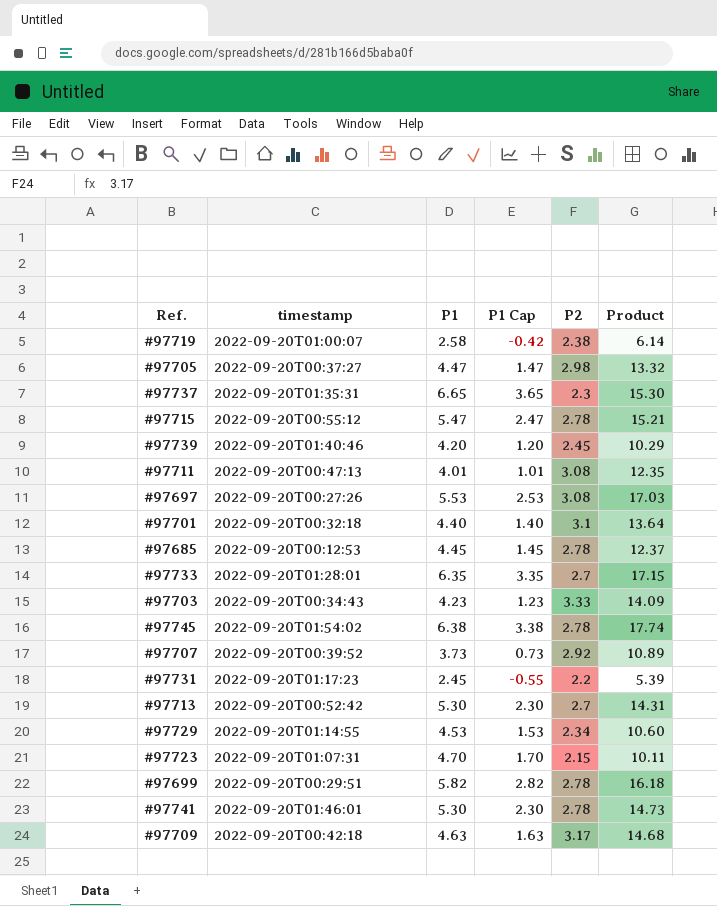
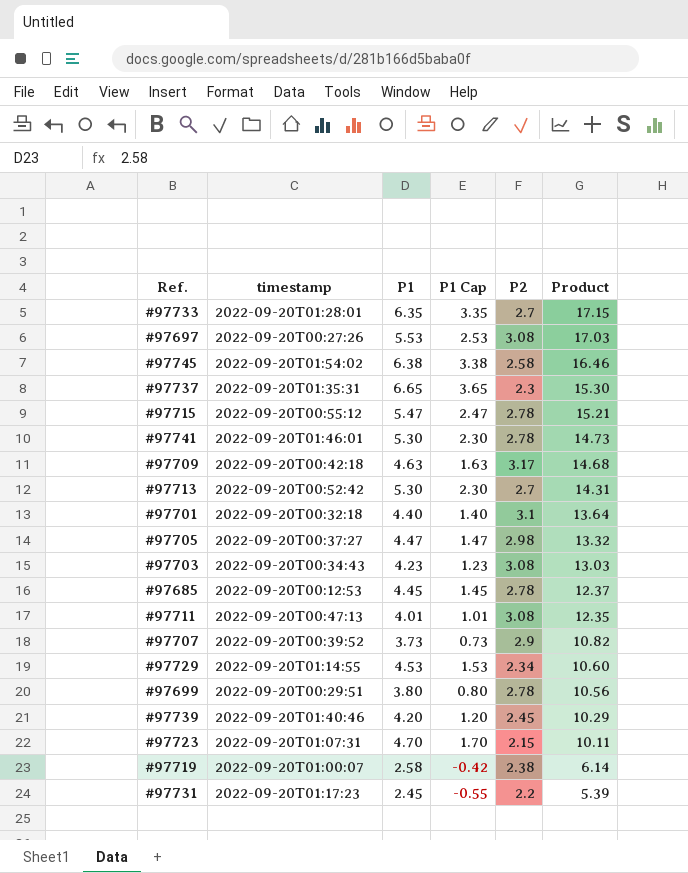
row order: none -> Product descending
#97745 | P2: 2.78 -> 2.58
#97745 | Product: 17.74 -> 16.46
#97703 | P2: 3.33 -> 3.08
#97703 | Product: 14.09 -> 13.03
#97707 | P2: 2.92 -> 2.9
#97707 | Product: 10.89 -> 10.82
#97699 | P1: 5.82 -> 3.80
#97699 | P1 Cap: 2.82 -> 0.80
#97699 | Product: 16.18 -> 10.56

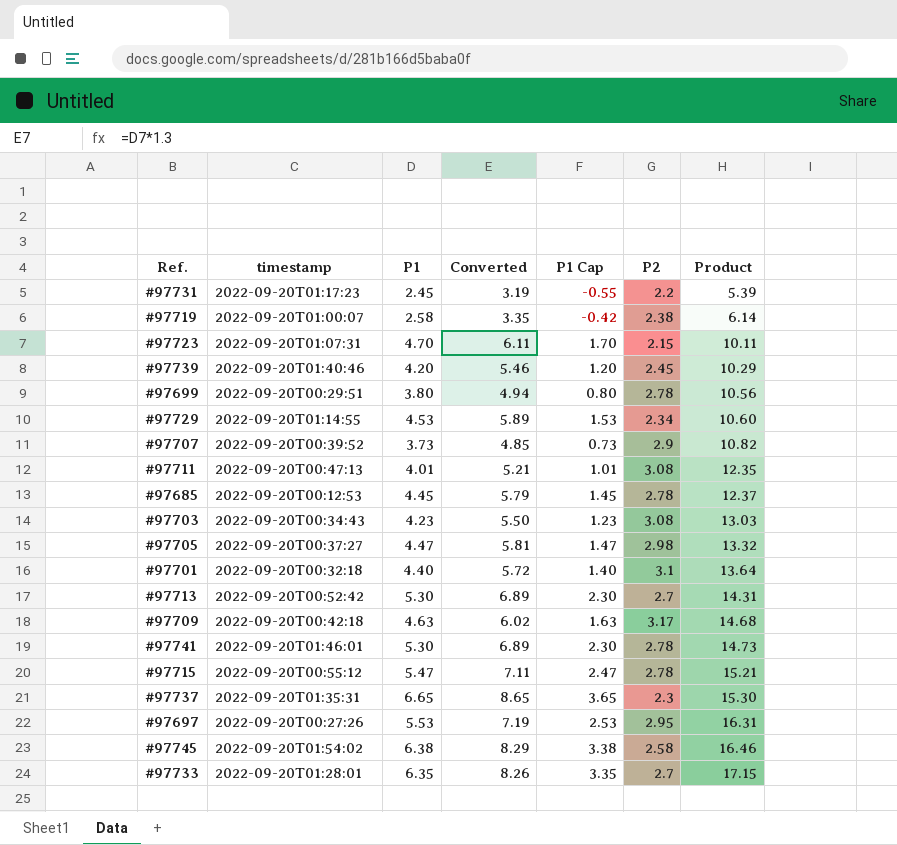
row order: Product descending -> Product ascending
column Converted | formula: none -> [P1] * 1.3
#97697 | P2: 3.08 -> 2.95
#97697 | Product: 17.03 -> 16.31

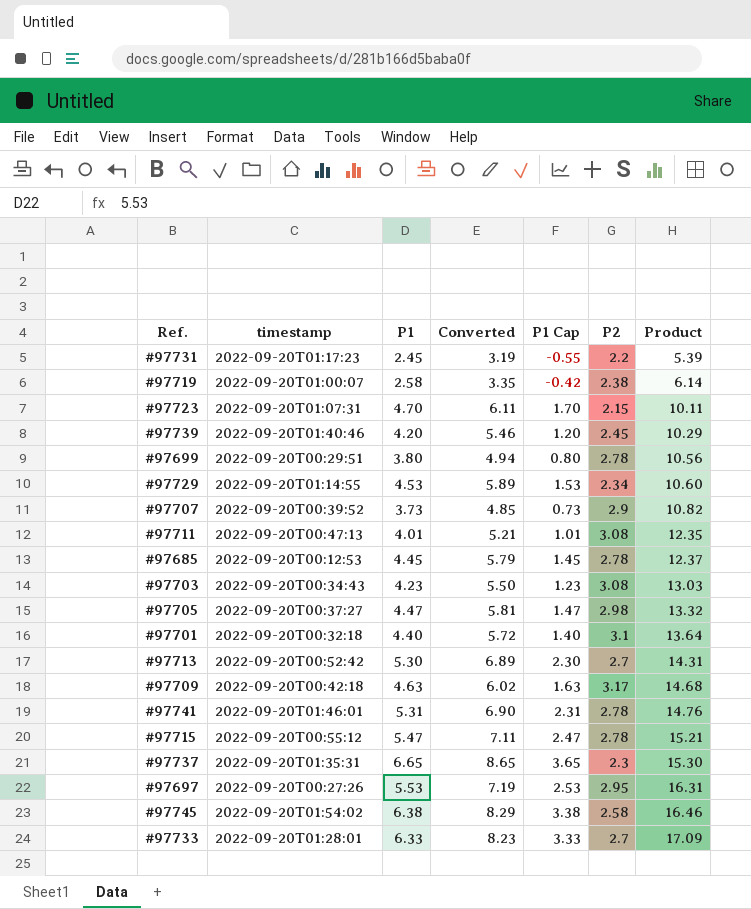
#97741 | P1: 5.30 -> 5.31
#97741 | Converted: 6.89 -> 6.90
#97741 | P1 Cap: 2.30 -> 2.31
#97741 | Product: 14.73 -> 14.76
#97733 | P1: 6.35 -> 6.33
#97733 | Converted: 8.26 -> 8.23
#97733 | P1 Cap: 3.35 -> 3.33
#97733 | Product: 17.15 -> 17.09

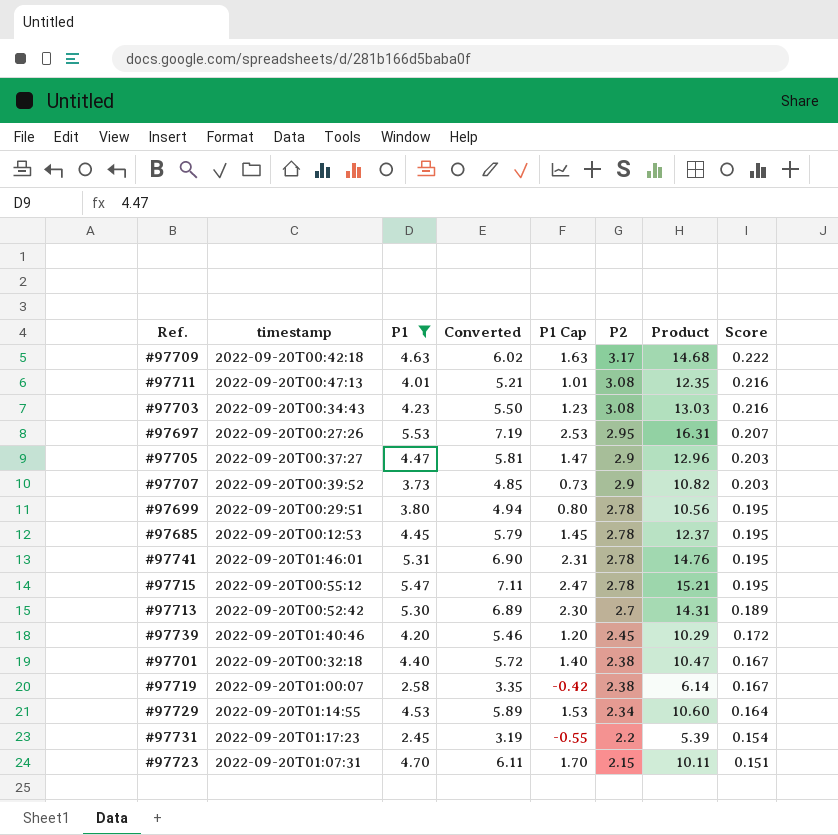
filter: none -> P1 <= 5.53
row order: Product ascending -> P2 descending
column Score | formula: none -> [P2] * 0.07
#97705 | P2: 2.98 -> 2.9
#97705 | Product: 13.32 -> 12.96
#97701 | P2: 3.1 -> 2.38
#97701 | Product: 13.64 -> 10.47

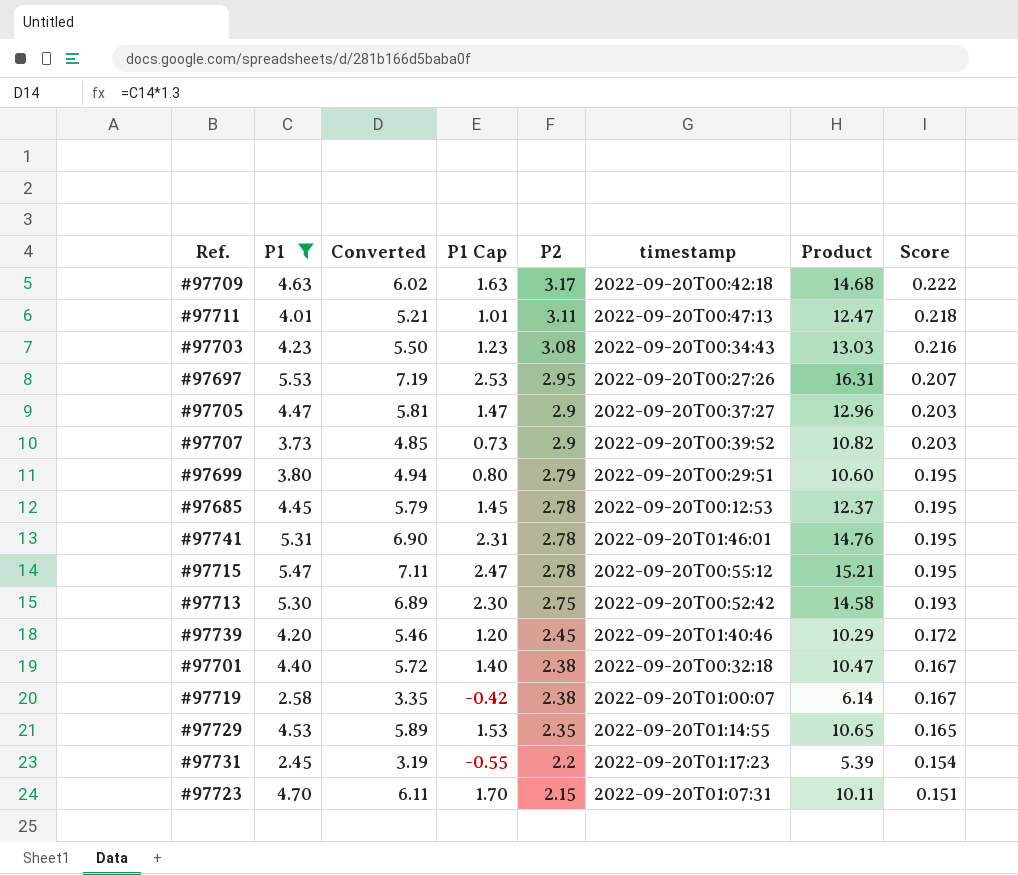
column timestamp | position: 2 -> 6
#97711 | P2: 3.08 -> 3.11
#97711 | Product: 12.35 -> 12.47
#97711 | Score: 0.216 -> 0.218
#97699 | P2: 2.78 -> 2.79
#97699 | Product: 10.56 -> 10.60
#97713 | P2: 2.7 -> 2.75
#97713 | Product: 14.31 -> 14.58
#97713 | Score: 0.189 -> 0.193
#97729 | P2: 2.34 -> 2.35
#97729 | Product: 10.60 -> 10.65
#97729 | Score: 0.164 -> 0.165

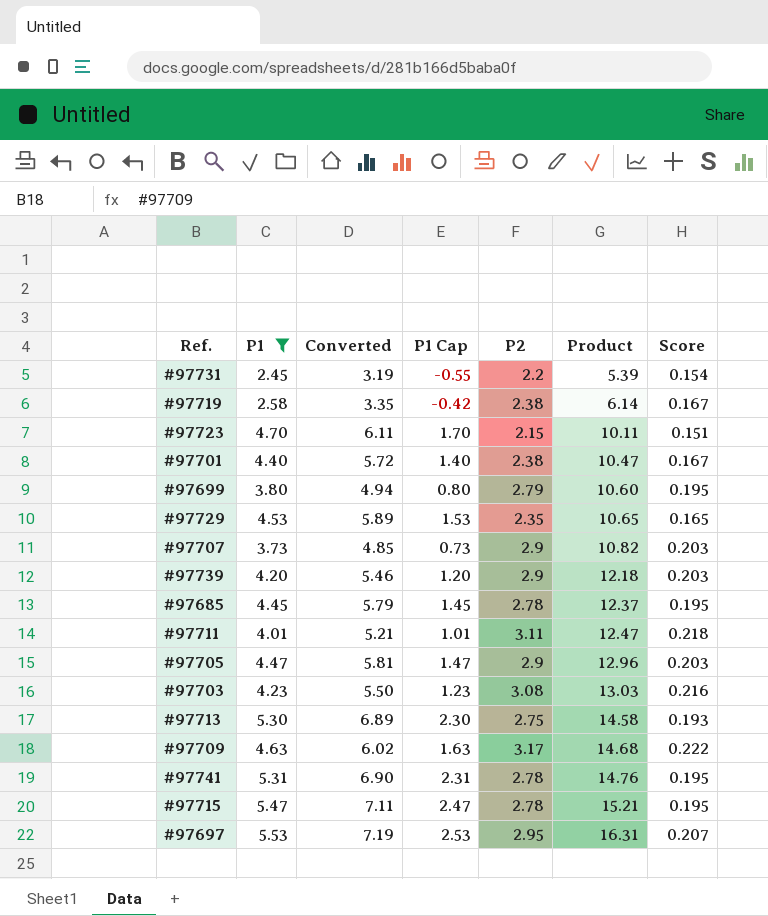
row order: P2 descending -> Product ascending
column timestamp | position: 6 -> none
#97739 | P2: 2.45 -> 2.9
#97739 | Product: 10.29 -> 12.18
#97739 | Score: 0.172 -> 0.203

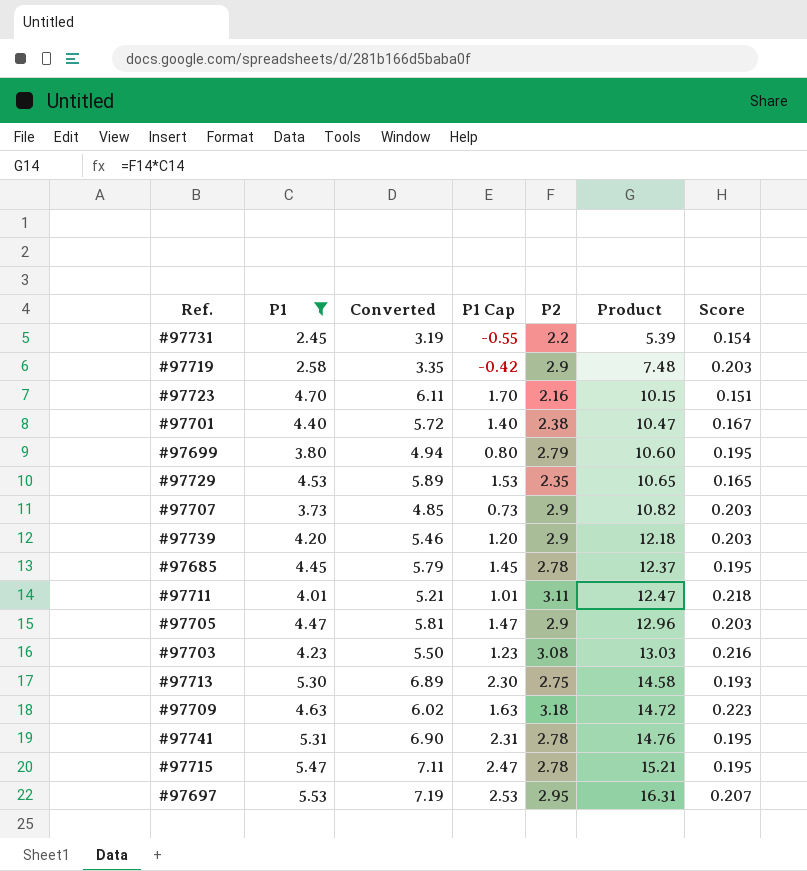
#97719 | P2: 2.38 -> 2.9
#97719 | Product: 6.14 -> 7.48
#97719 | Score: 0.167 -> 0.203
#97723 | P2: 2.15 -> 2.16
#97723 | Product: 10.11 -> 10.15
#97709 | P2: 3.17 -> 3.18
#97709 | Product: 14.68 -> 14.72
#97709 | Score: 0.222 -> 0.223

